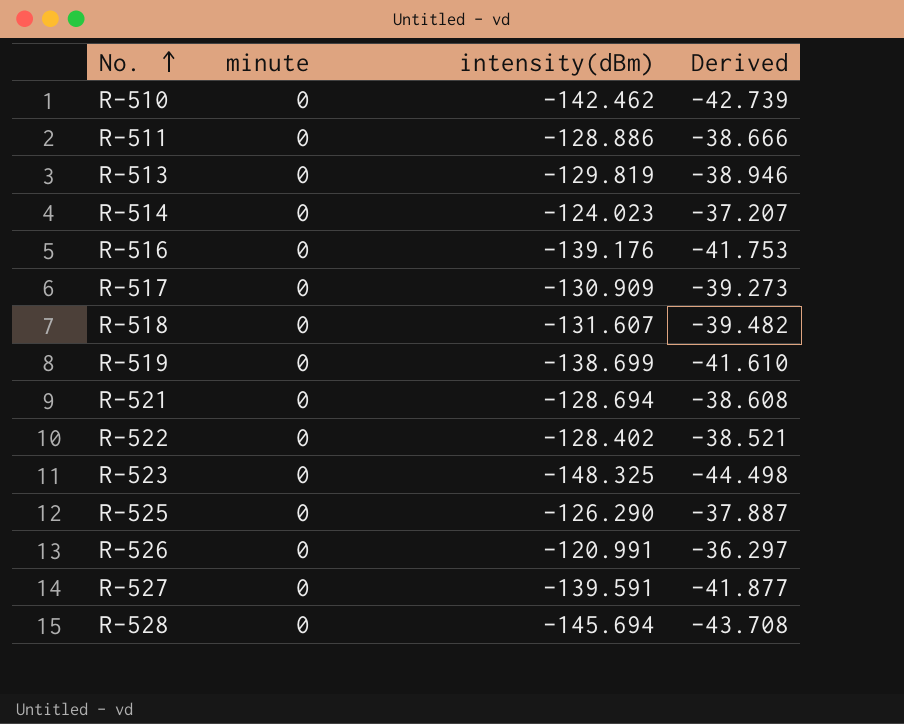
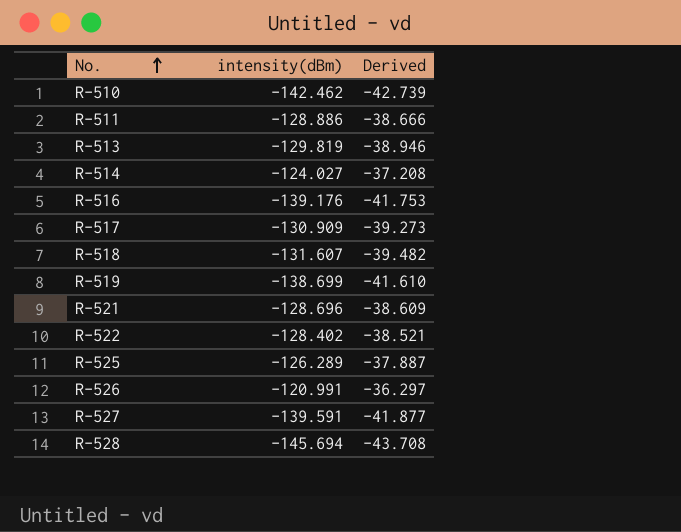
column minute | position: 2 -> none
row R-523: 0 | -148.325 | -44.498 -> none
R-514 | intensity(dBm): -124.023 -> -124.027
R-514 | Derived: -37.207 -> -37.208
R-521 | intensity(dBm): -128.694 -> -128.696
R-521 | Derived: -38.608 -> -38.609
R-525 | intensity(dBm): -126.290 -> -126.289

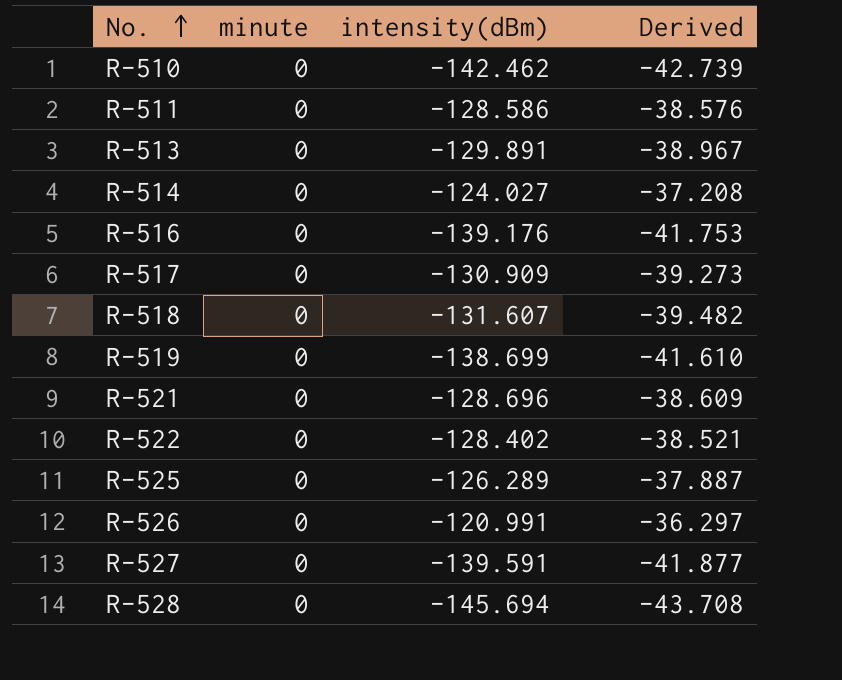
column minute | position: none -> 2
R-511 | intensity(dBm): -128.886 -> -128.586
R-511 | Derived: -38.666 -> -38.576
R-513 | intensity(dBm): -129.819 -> -129.891
R-513 | Derived: -38.946 -> -38.967

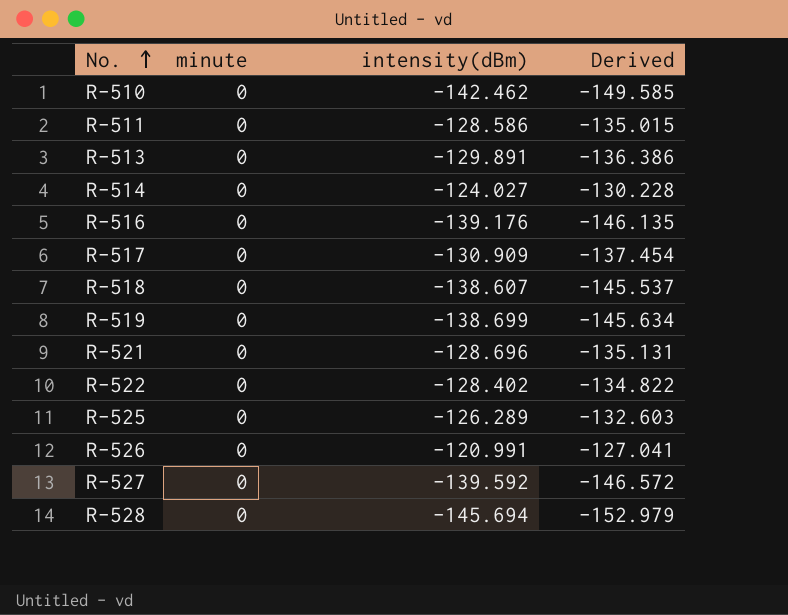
column Derived | formula: [intensity(dBm)] * 0.3 -> [intensity(dBm)] * 1.05
R-518 | intensity(dBm): -131.607 -> -138.607
R-527 | intensity(dBm): -139.591 -> -139.592

